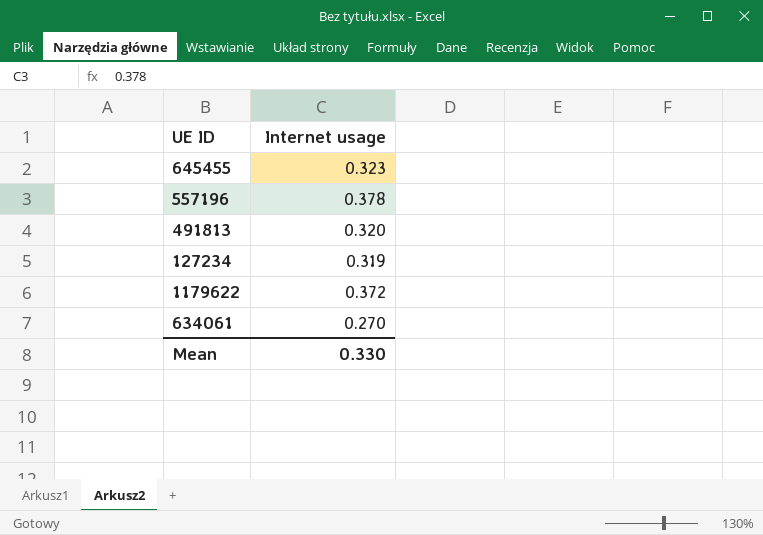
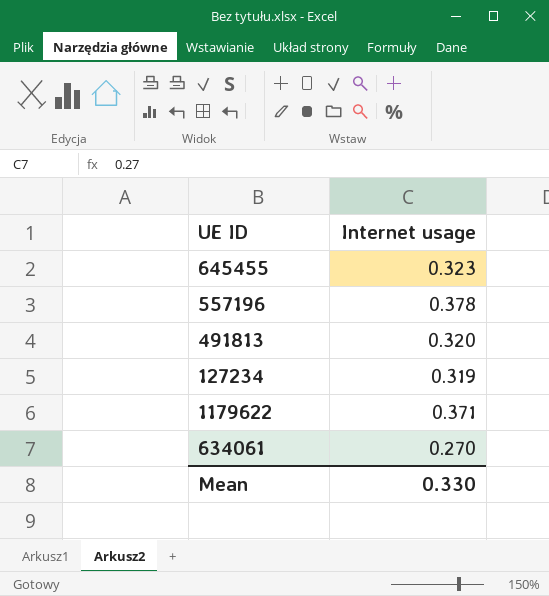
1179622 | Internet usage: 0.372 -> 0.371

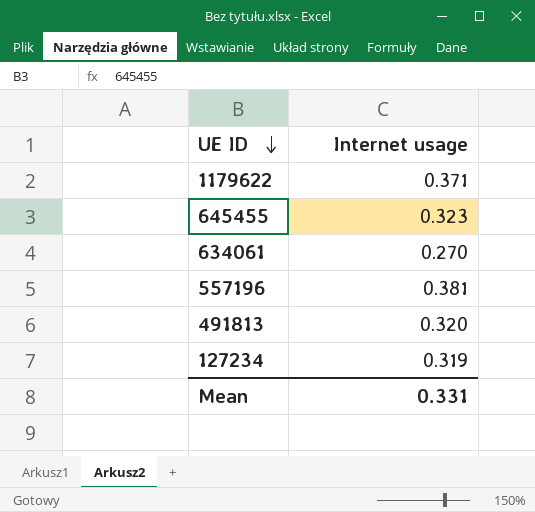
row order: none -> UE ID descending
557196 | Internet usage: 0.378 -> 0.381
Mean | Internet usage: 0.330 -> 0.331

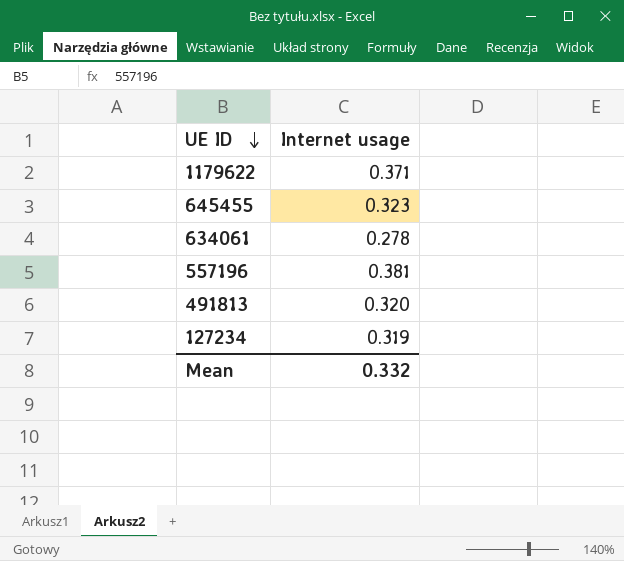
634061 | Internet usage: 0.270 -> 0.278
Mean | Internet usage: 0.331 -> 0.332

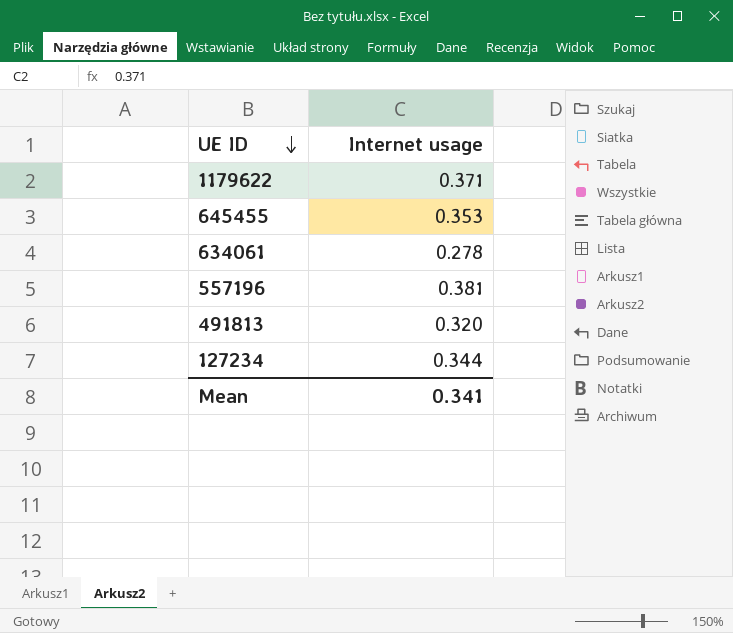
645455 | Internet usage: 0.323 -> 0.353
127234 | Internet usage: 0.319 -> 0.344
Mean | Internet usage: 0.332 -> 0.341

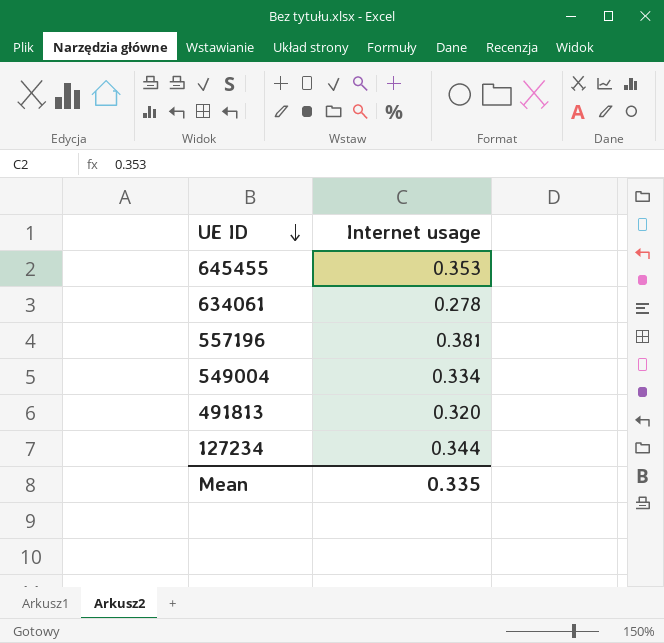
row 1179622: 0.371 -> none
row 549004: none -> 0.334
Mean | Internet usage: 0.341 -> 0.335

